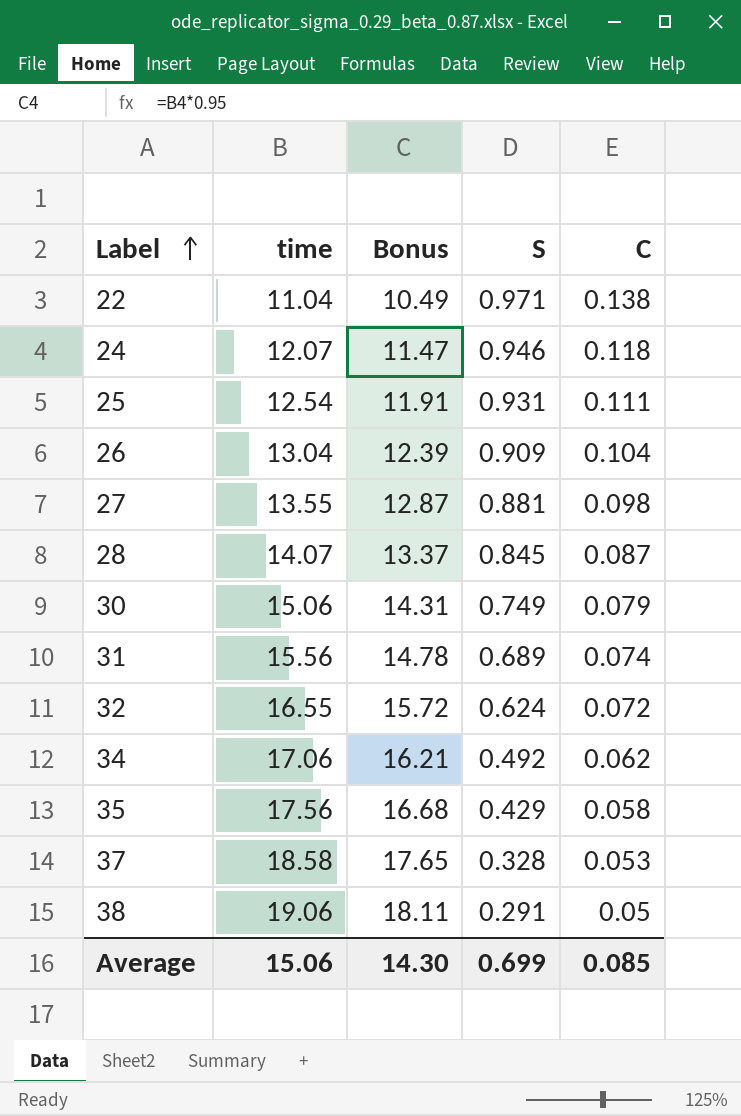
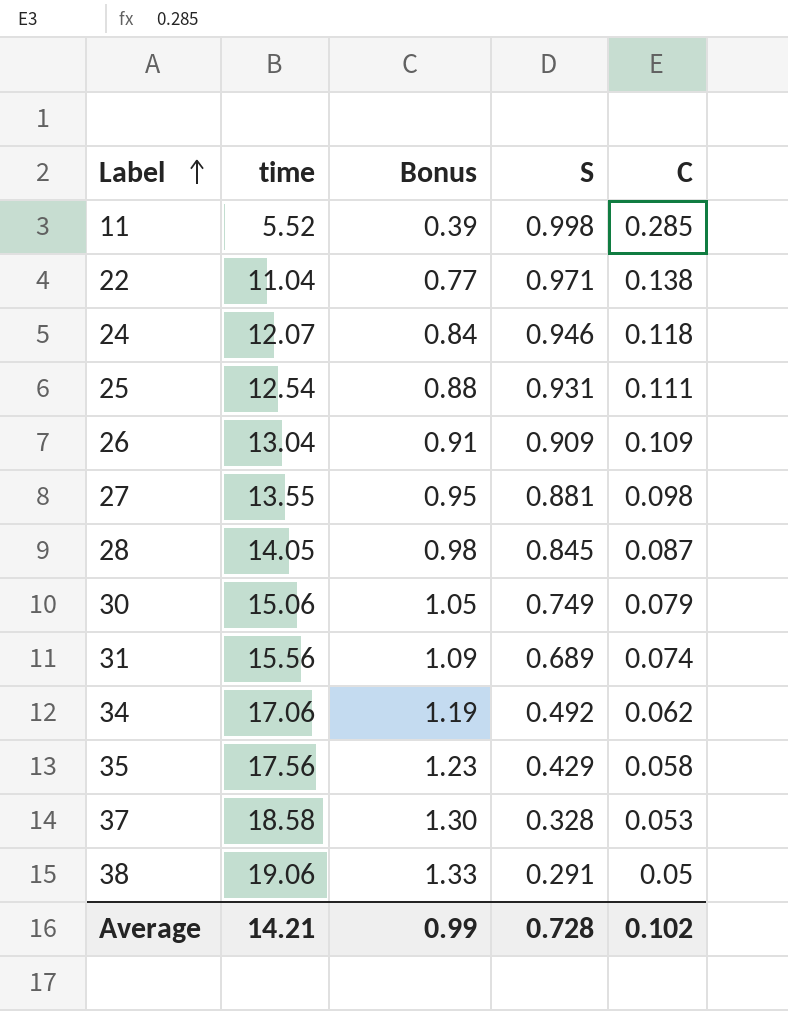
column Bonus | formula: [time] * 0.95 -> [time] * 0.07
row 32: 16.55 | 15.72 | 0.624 | 0.072 -> none
row 11: none -> 5.52 | 0.39 | 0.998 | 0.285
26 | C: 0.104 -> 0.109
28 | time: 14.07 -> 14.05
Average | time: 15.06 -> 14.21
Average | Bonus: 14.30 -> 0.99
Average | S: 0.699 -> 0.728
Average | C: 0.085 -> 0.102

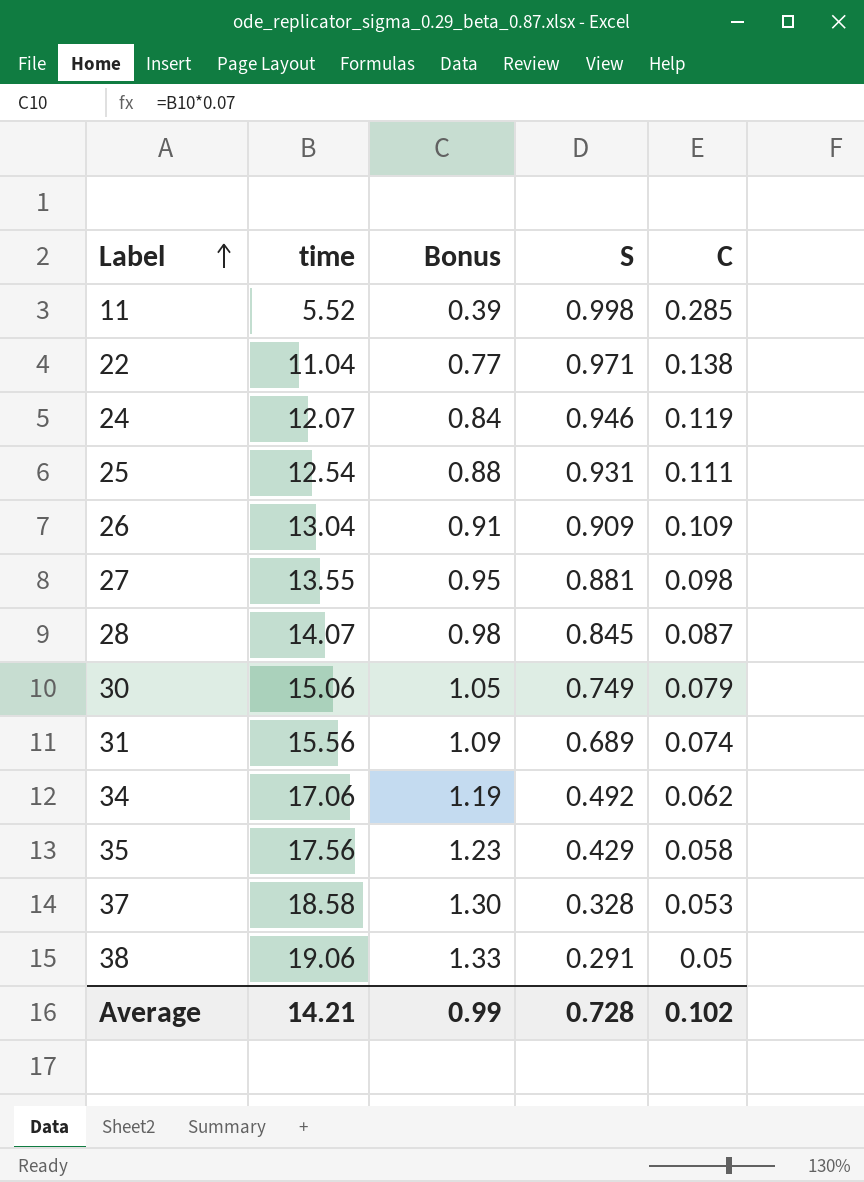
24 | C: 0.118 -> 0.119
28 | time: 14.05 -> 14.07

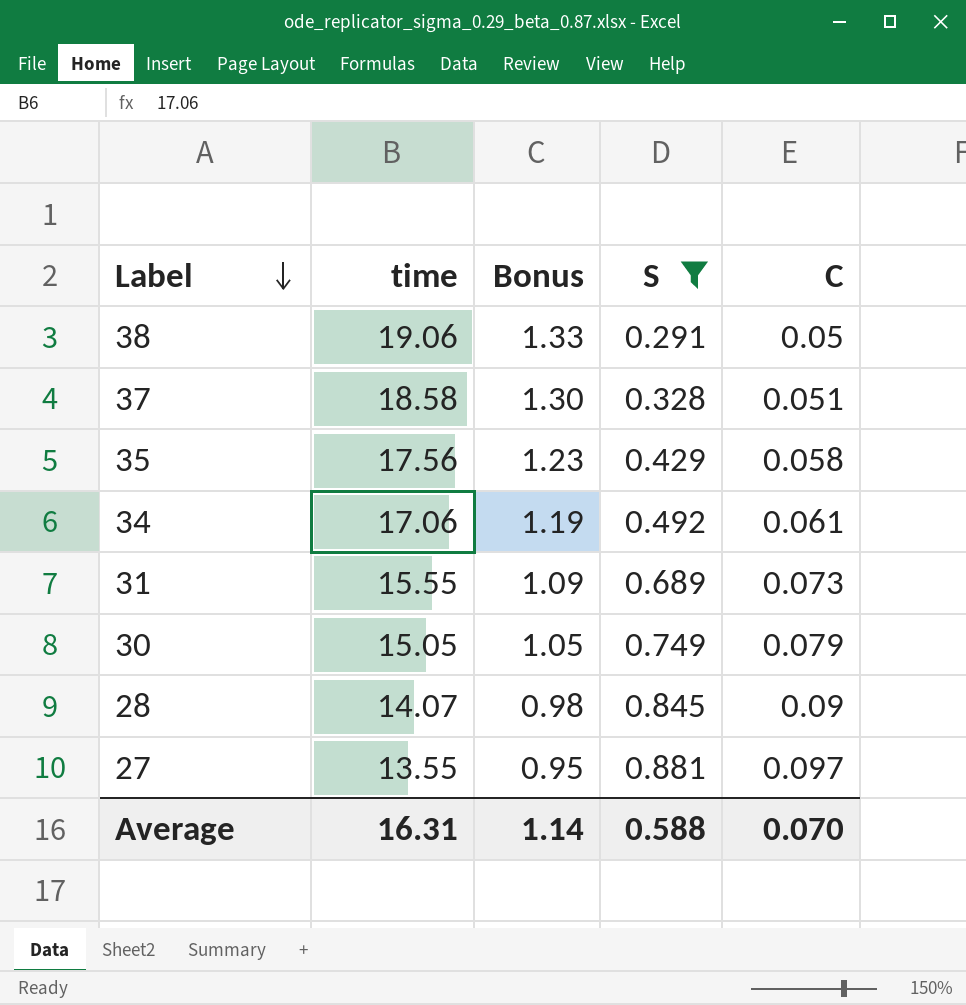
filter: none -> S <= 0.881
row order: Label ascending -> Label descending
37 | C: 0.053 -> 0.051
34 | C: 0.062 -> 0.061
31 | time: 15.56 -> 15.55
31 | C: 0.074 -> 0.073
30 | time: 15.06 -> 15.05
28 | C: 0.087 -> 0.09
27 | C: 0.098 -> 0.097
Average | time: 14.21 -> 16.31
Average | Bonus: 0.99 -> 1.14
Average | S: 0.728 -> 0.588
Average | C: 0.102 -> 0.070

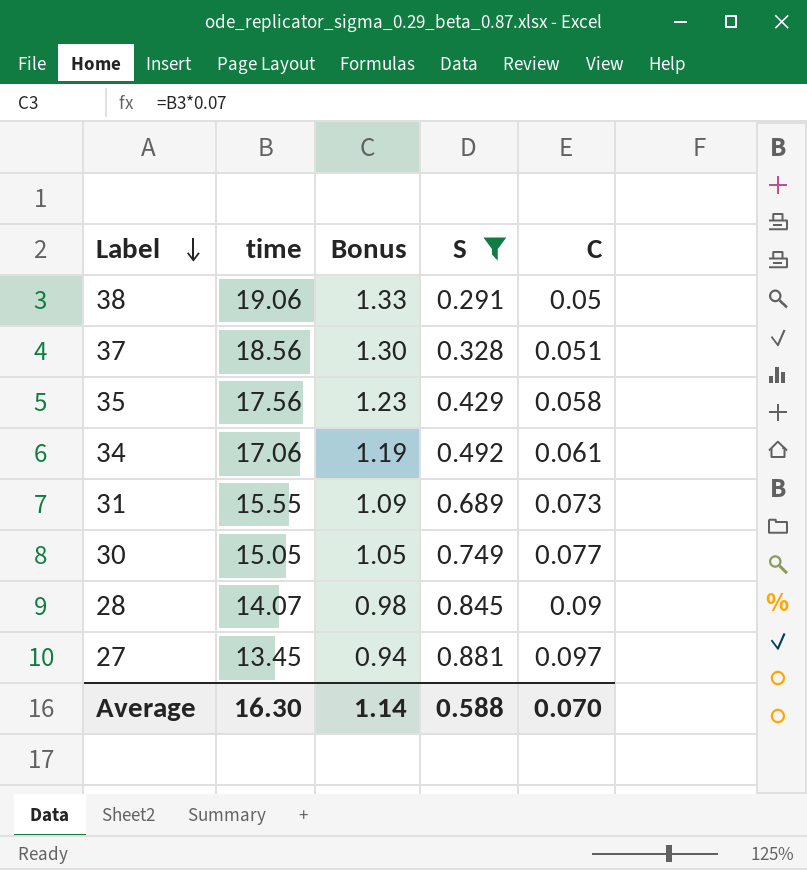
37 | time: 18.58 -> 18.56
30 | C: 0.079 -> 0.077
27 | time: 13.55 -> 13.45
27 | Bonus: 0.95 -> 0.94
Average | time: 16.31 -> 16.30

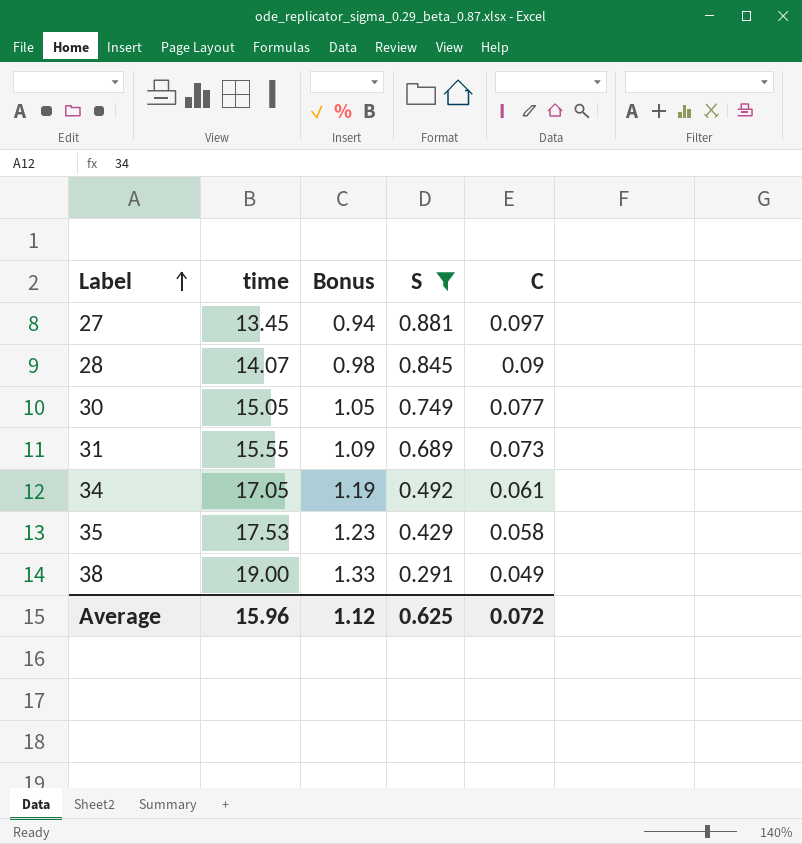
row order: Label descending -> Label ascending
row 37: 18.56 | 1.30 | 0.328 | 0.051 -> none
34 | time: 17.06 -> 17.05
35 | time: 17.56 -> 17.53
38 | time: 19.06 -> 19.00
38 | C: 0.05 -> 0.049
Average | time: 16.30 -> 15.96
Average | Bonus: 1.14 -> 1.12
Average | S: 0.588 -> 0.625
Average | C: 0.070 -> 0.072

